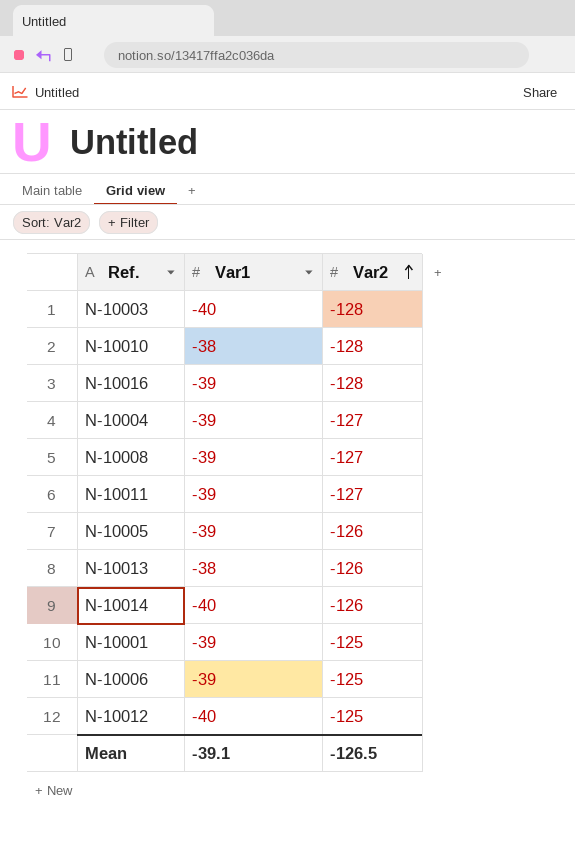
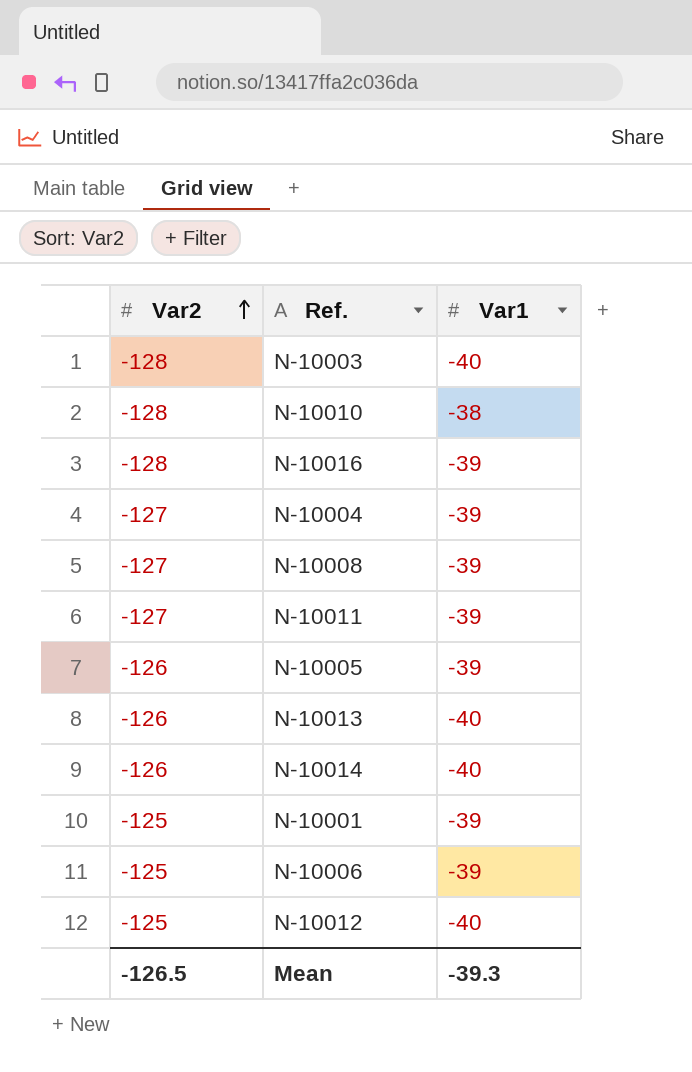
column Var2 | position: 3 -> 1
N-10013 | Var1: -38 -> -40
Mean | Var1: -39.1 -> -39.3

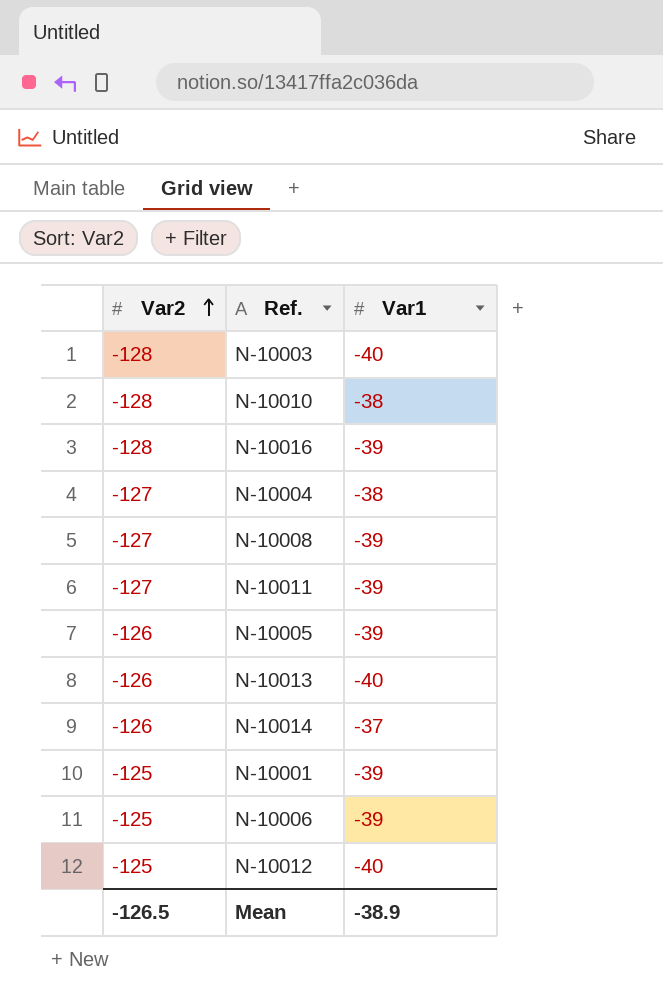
N-10004 | Var1: -39 -> -38
N-10014 | Var1: -40 -> -37
Mean | Var1: -39.3 -> -38.9

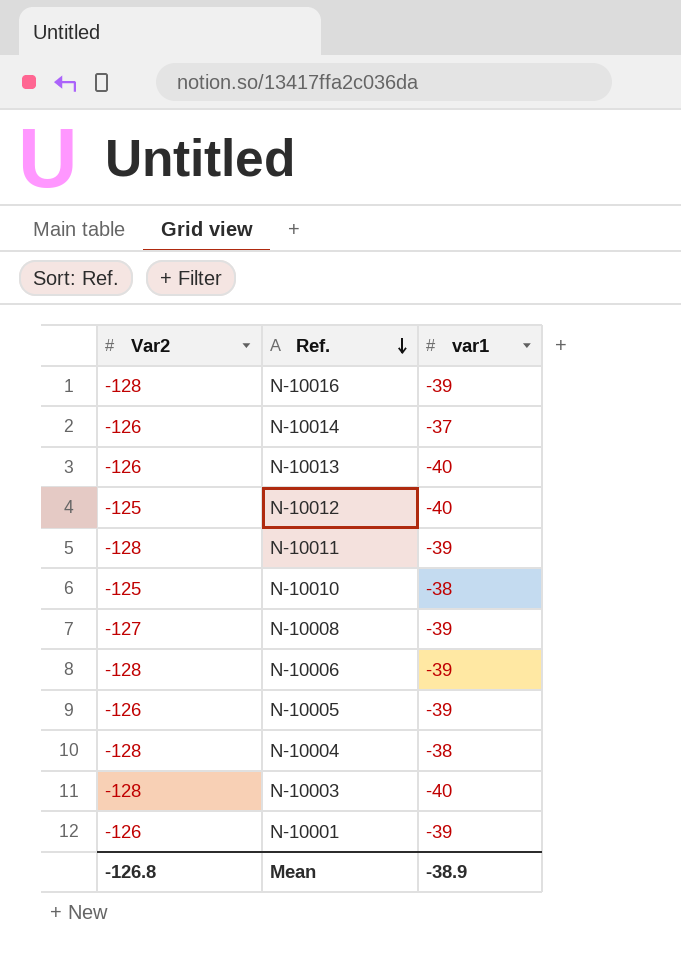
row order: Var2 ascending -> Ref. descending
column name: Var1 -> var1
N-10011 | Var2: -127 -> -128
N-10010 | Var2: -128 -> -125
N-10006 | Var2: -125 -> -128
N-10004 | Var2: -127 -> -128
N-10001 | Var2: -125 -> -126
Mean | Var2: -126.5 -> -126.8

